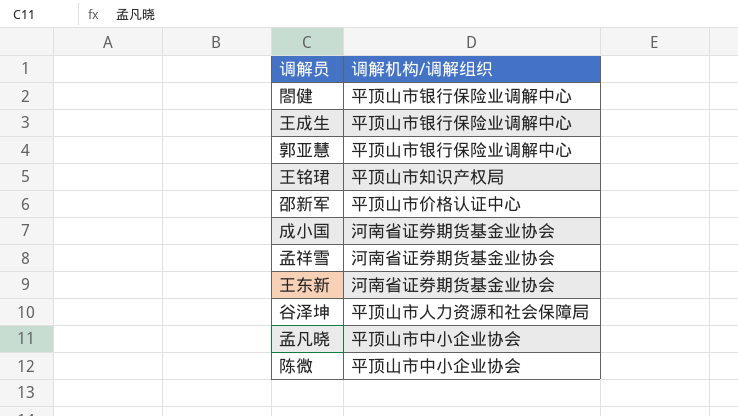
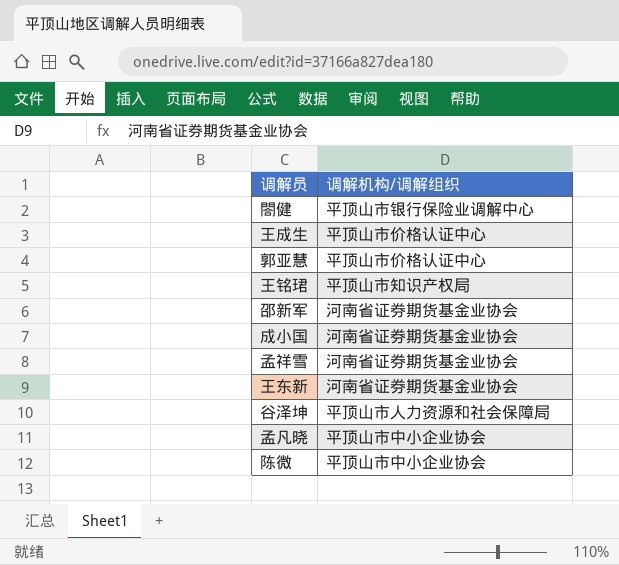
王成生 | 调解机构/调解组织: 平顶山市银行保险业调解中心 -> 平顶山市价格认证中心
郭亚慧 | 调解机构/调解组织: 平顶山市银行保险业调解中心 -> 平顶山市价格认证中心
邵新军 | 调解机构/调解组织: 平顶山市价格认证中心 -> 河南省证券期货基金业协会

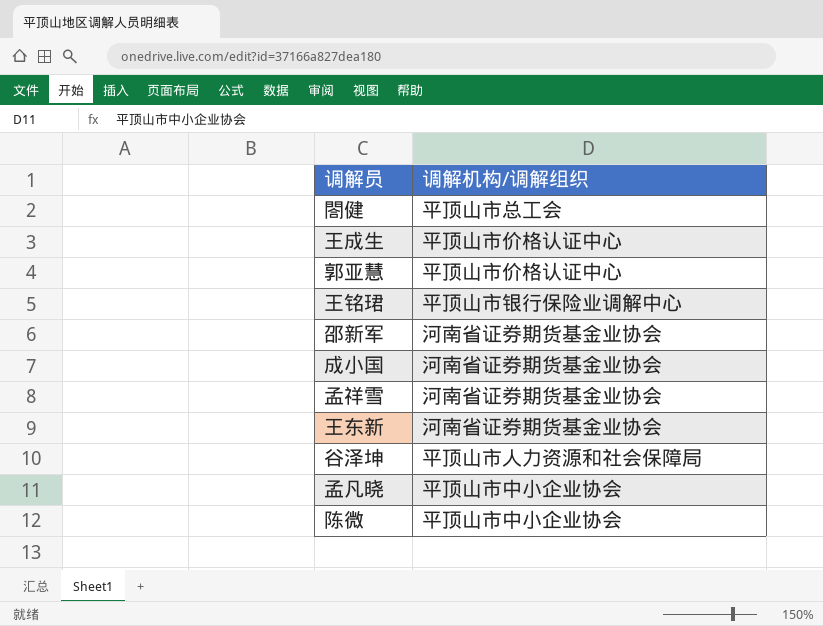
閤健 | 调解机构/调解组织: 平顶山市银行保险业调解中心 -> 平顶山市总工会
王铭珺 | 调解机构/调解组织: 平顶山市知识产权局 -> 平顶山市银行保险业调解中心

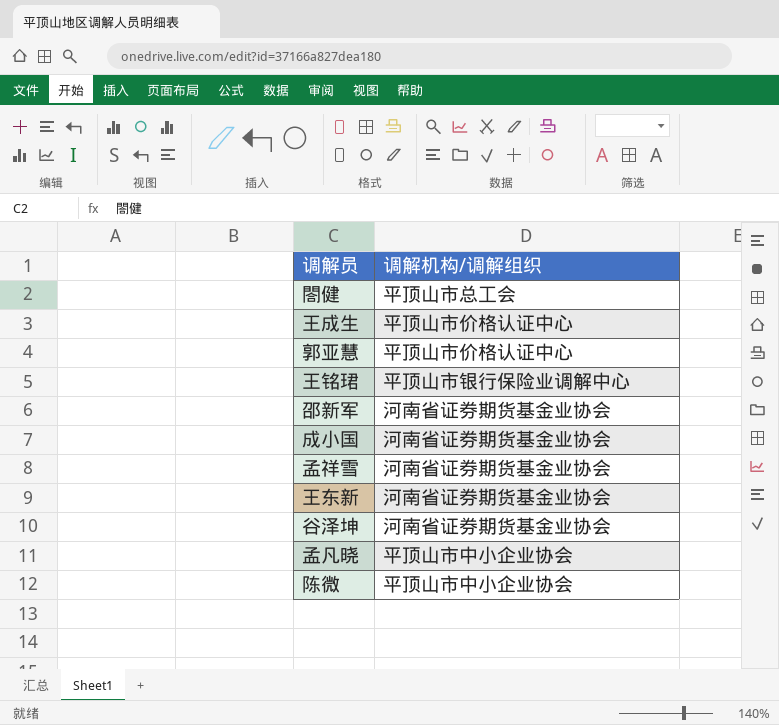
谷泽坤 | 调解机构/调解组织: 平顶山市人力资源和社会保障局 -> 河南省证券期货基金业协会

